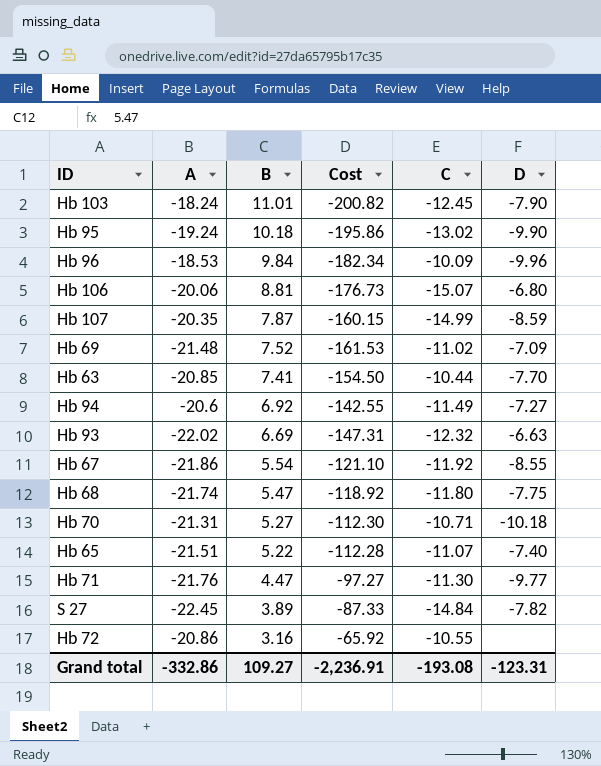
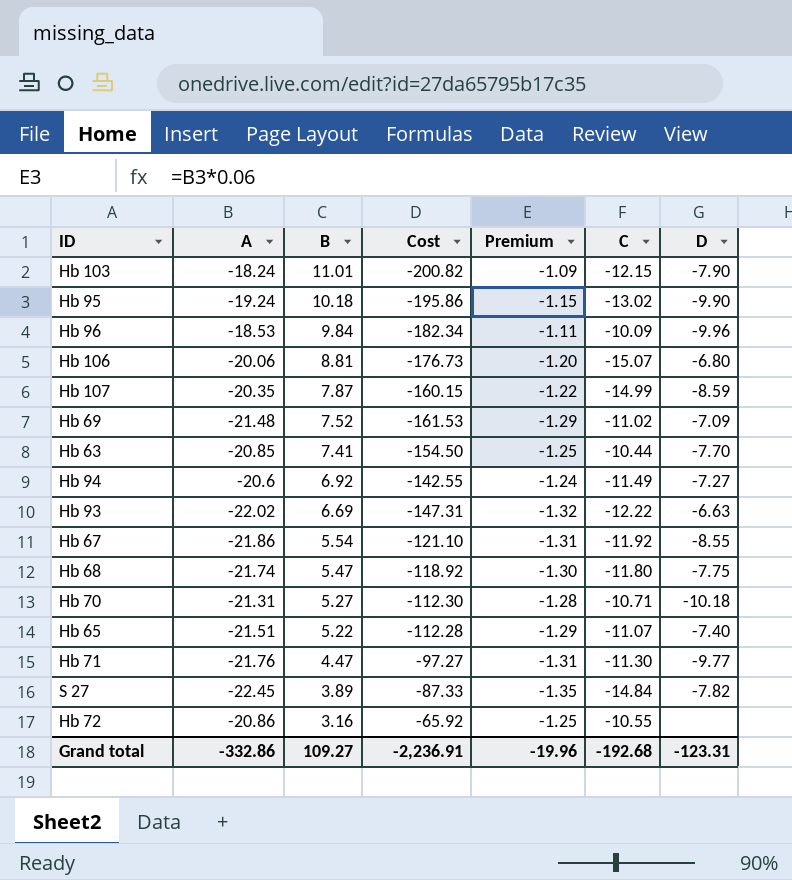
column Premium | formula: none -> [A] * 0.06
Hb 103 | C: -12.45 -> -12.15
Hb 93 | C: -12.32 -> -12.22
Grand total | C: -193.08 -> -192.68

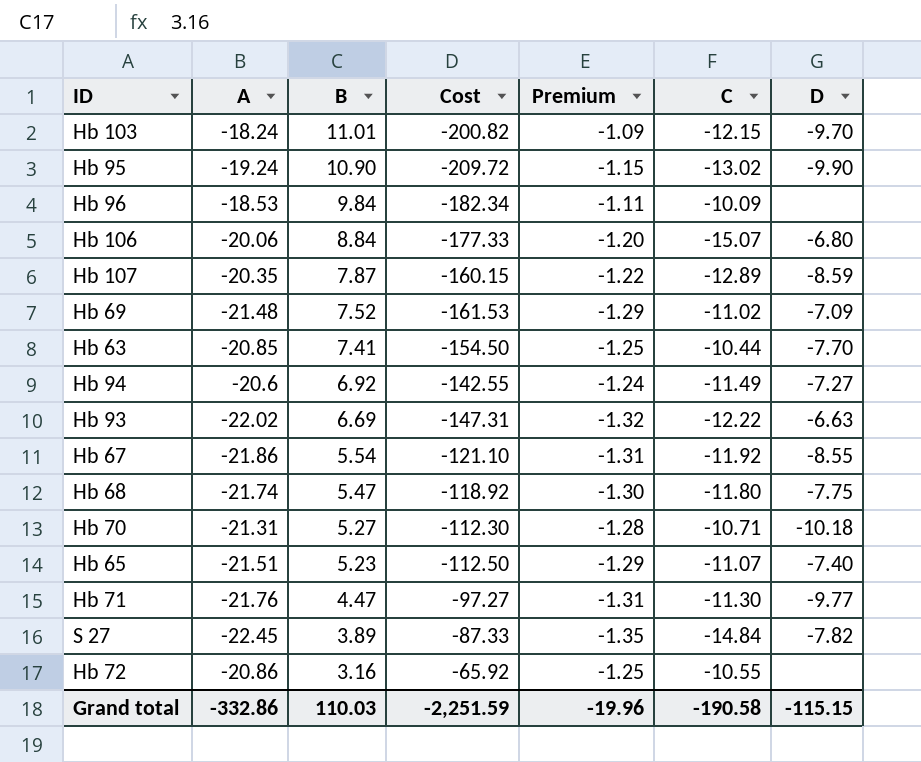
Hb 103 | D: -7.90 -> -9.70
Hb 95 | B: 10.18 -> 10.90
Hb 95 | Cost: -195.86 -> -209.72
Hb 96 | D: -9.96 -> none
Hb 106 | B: 8.81 -> 8.84
Hb 106 | Cost: -176.73 -> -177.33
Hb 107 | C: -14.99 -> -12.89
Hb 65 | B: 5.22 -> 5.23
Hb 65 | Cost: -112.28 -> -112.50
Grand total | B: 109.27 -> 110.03
Grand total | Cost: -2,236.91 -> -2,251.59
Grand total | C: -192.68 -> -190.58
Grand total | D: -123.31 -> -115.15

